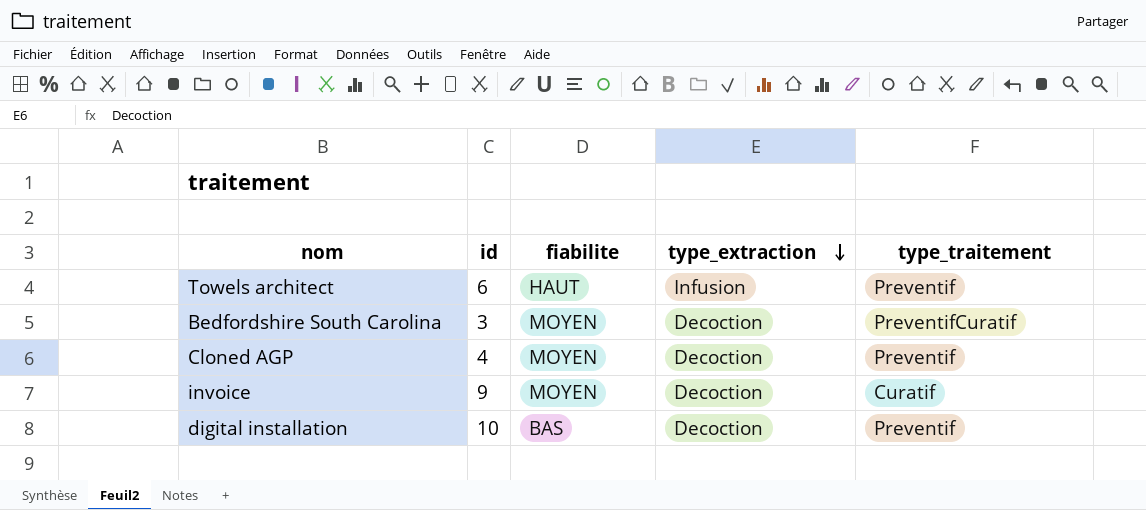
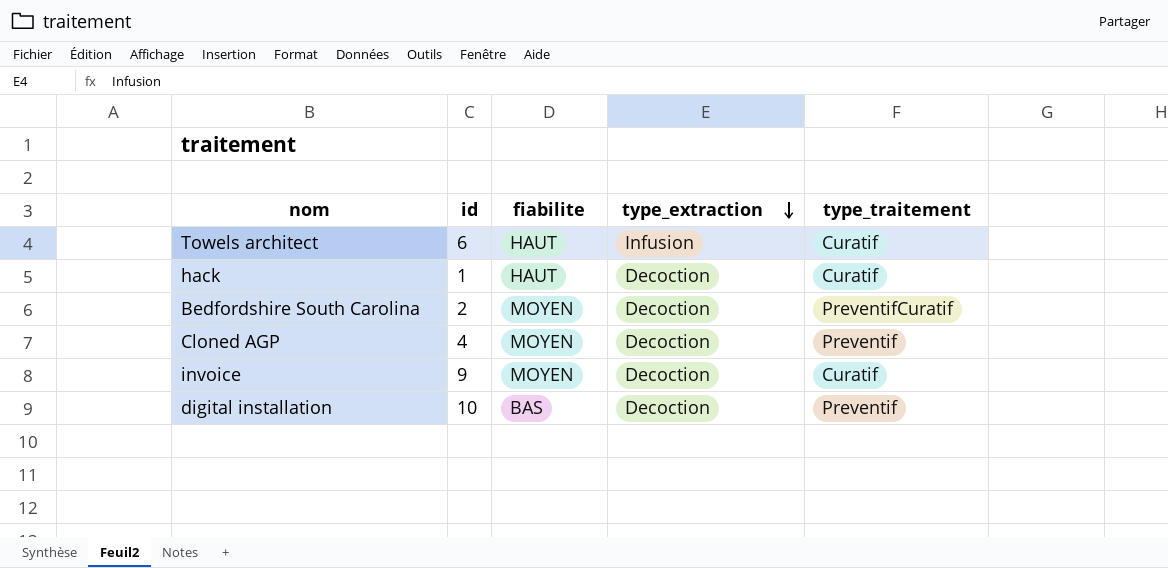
Towels architect | type_traitement: Preventif -> Curatif
row hack: none -> 1 | HAUT | Decoction | Curatif
Bedfordshire South Carolina | id: 3 -> 2

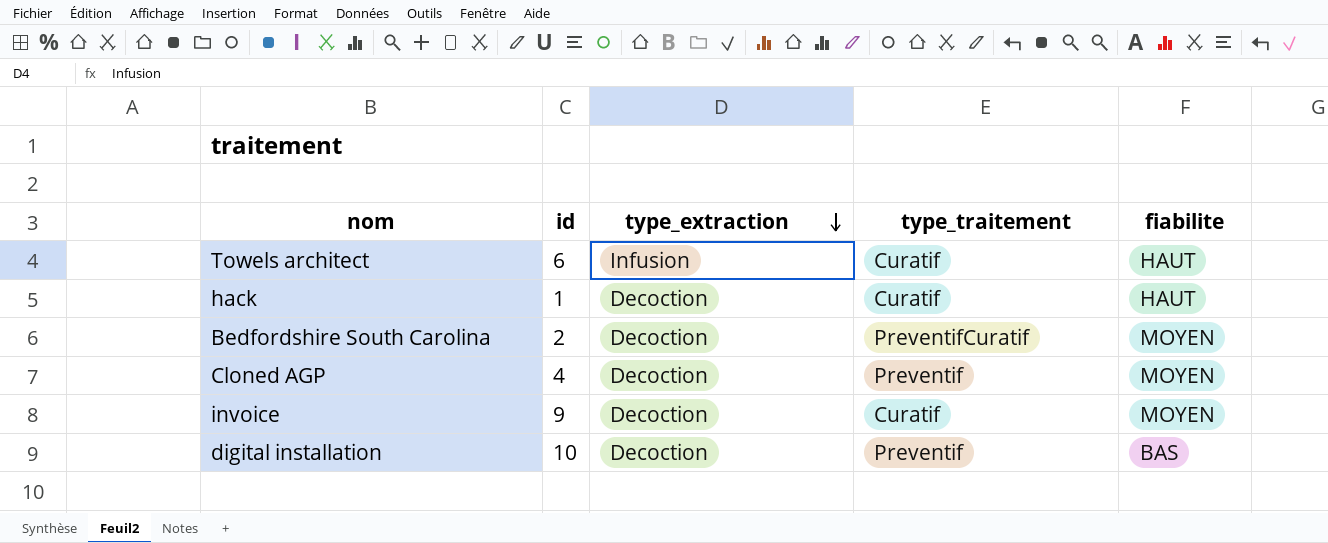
column fiabilite | position: 3 -> 5

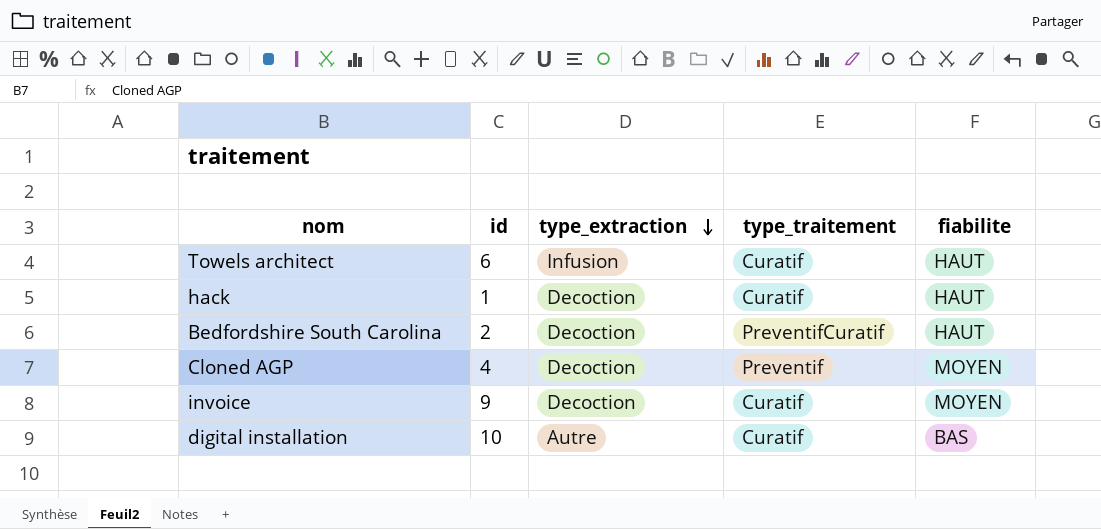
Bedfordshire South Carolina | fiabilite: MOYEN -> HAUT
digital installation | type_extraction: Decoction -> Autre
digital installation | type_traitement: Preventif -> Curatif

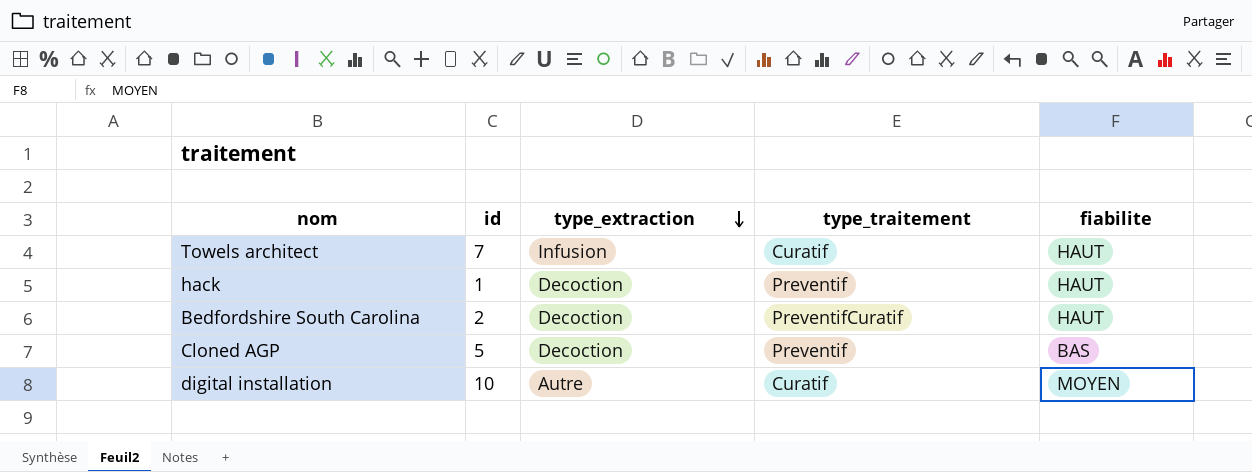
row invoice: 9 | Decoction | Curatif | MOYEN -> none
Towels architect | id: 6 -> 7
hack | type_traitement: Curatif -> Preventif
Cloned AGP | id: 4 -> 5
Cloned AGP | fiabilite: MOYEN -> BAS
digital installation | fiabilite: BAS -> MOYEN

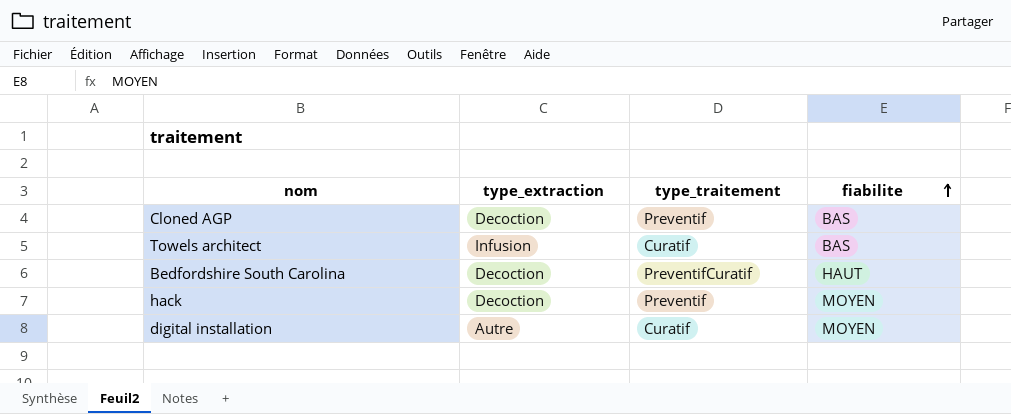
row order: type_extraction descending -> fiabilite ascending
column id | position: 2 -> none
Towels architect | fiabilite: HAUT -> BAS
hack | fiabilite: HAUT -> MOYEN

